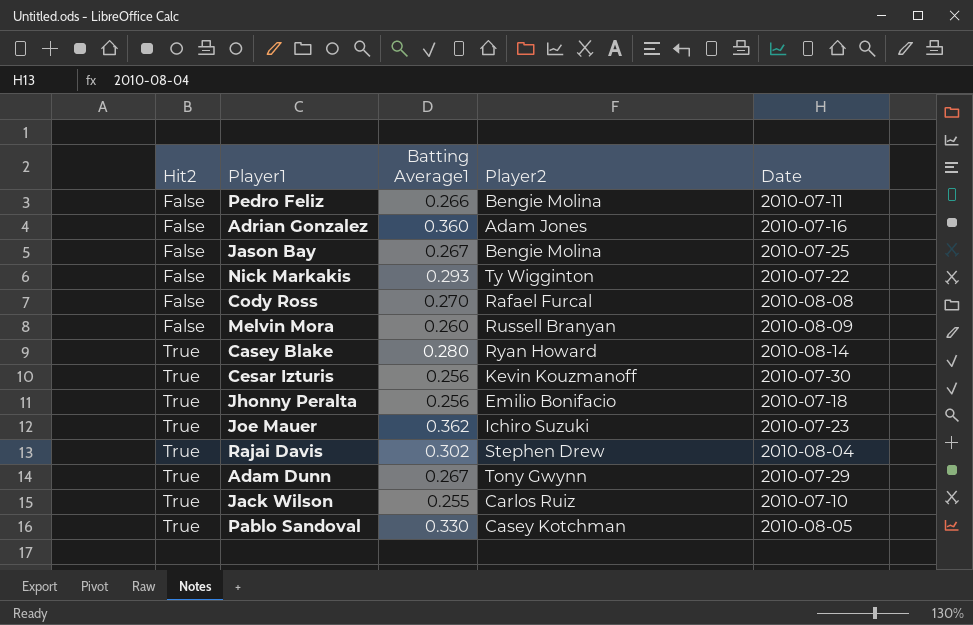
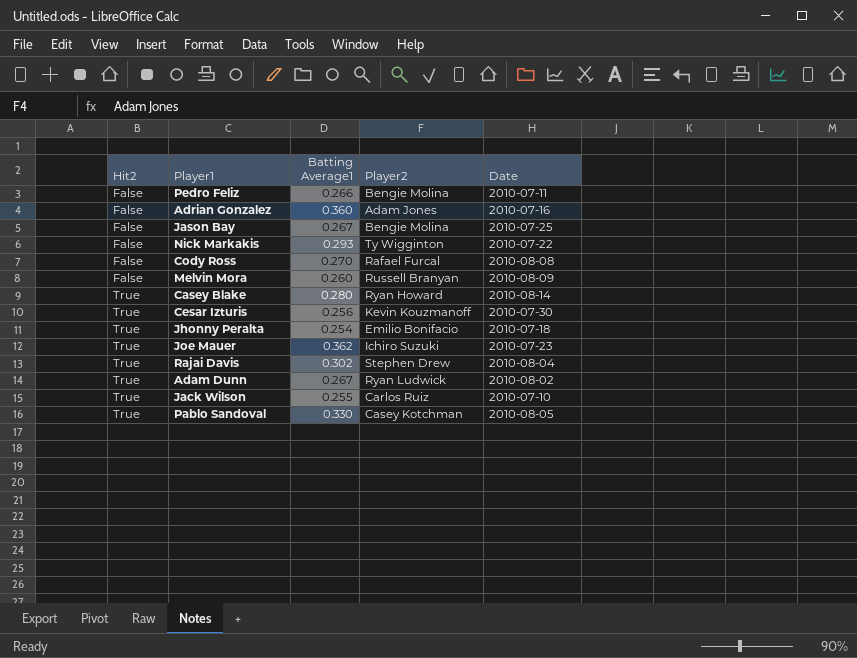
Jhonny Peralta | Batting Average1: 0.256 -> 0.254
Adam Dunn | Player2: Tony Gwynn -> Ryan Ludwick
Adam Dunn | Date: 2010-07-29 -> 2010-08-02

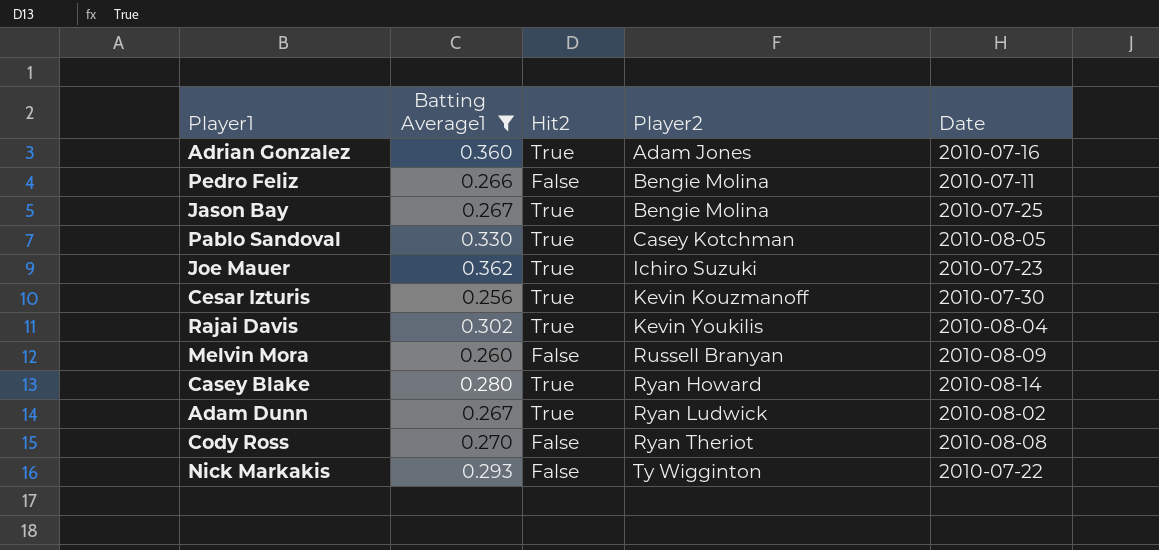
filter: none -> Batting Average1 >= 0.256
row order: Hit2 ascending -> Player2 ascending
column Hit2 | position: 1 -> 3
Adrian Gonzalez | Hit2: False -> True
Jason Bay | Hit2: False -> True
Rajai Davis | Player2: Stephen Drew -> Kevin Youkilis
Cody Ross | Player2: Rafael Furcal -> Ryan Theriot

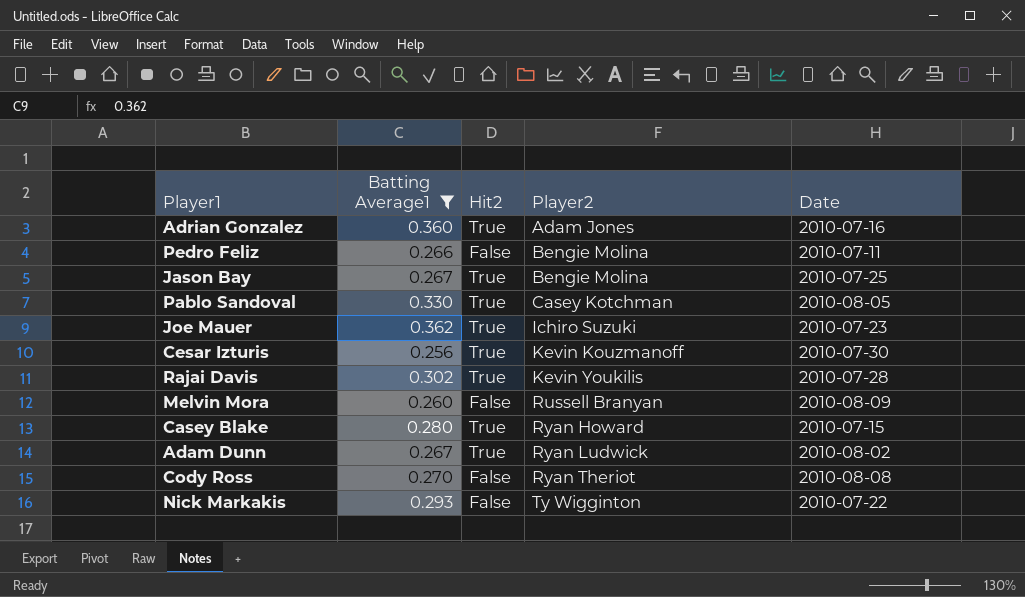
Rajai Davis | Date: 2010-08-04 -> 2010-07-28
Casey Blake | Date: 2010-08-14 -> 2010-07-15

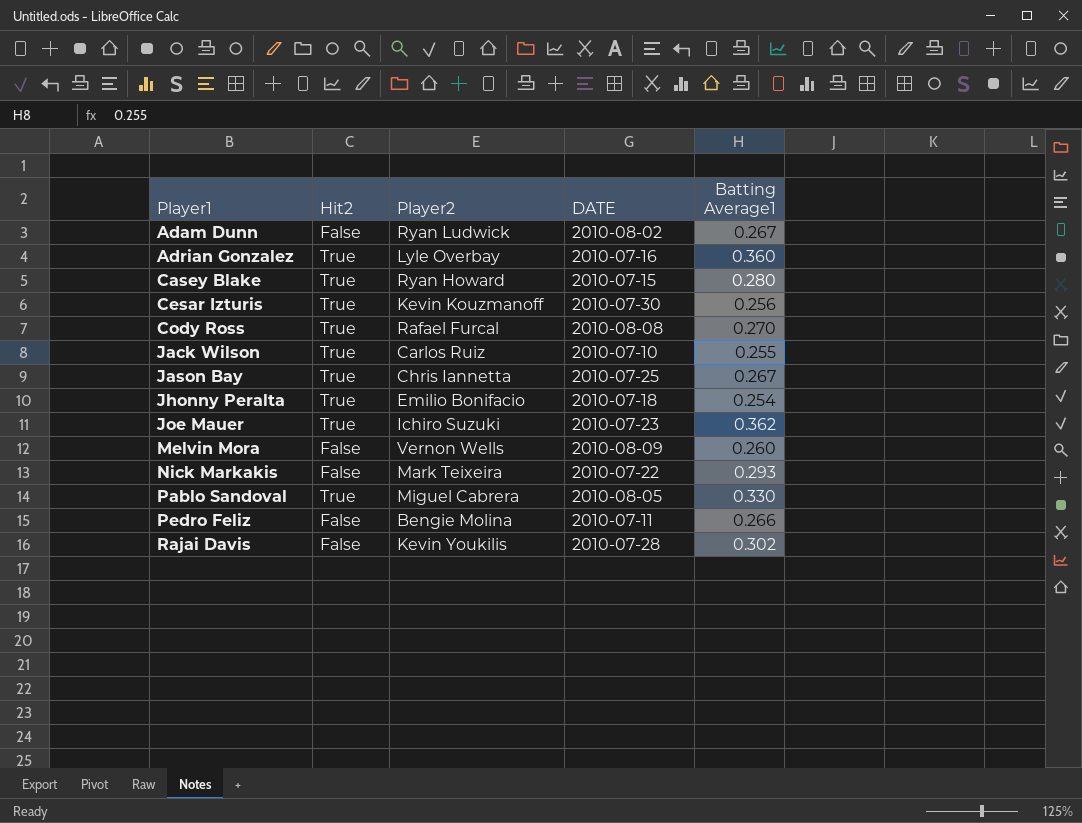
filter: Batting Average1 >= 0.256 -> none
row order: Player2 ascending -> Player1 ascending
column name: Date -> DATE
column Batting Average1 | position: 2 -> 5
Adam Dunn | Hit2: True -> False
Adrian Gonzalez | Player2: Adam Jones -> Lyle Overbay
Cody Ross | Hit2: False -> True
Cody Ross | Player2: Ryan Theriot -> Rafael Furcal
Jason Bay | Player2: Bengie Molina -> Chris Iannetta
Melvin Mora | Player2: Russell Branyan -> Vernon Wells
Nick Markakis | Player2: Ty Wigginton -> Mark Teixeira
Pablo Sandoval | Player2: Casey Kotchman -> Miguel Cabrera
Rajai Davis | Hit2: True -> False

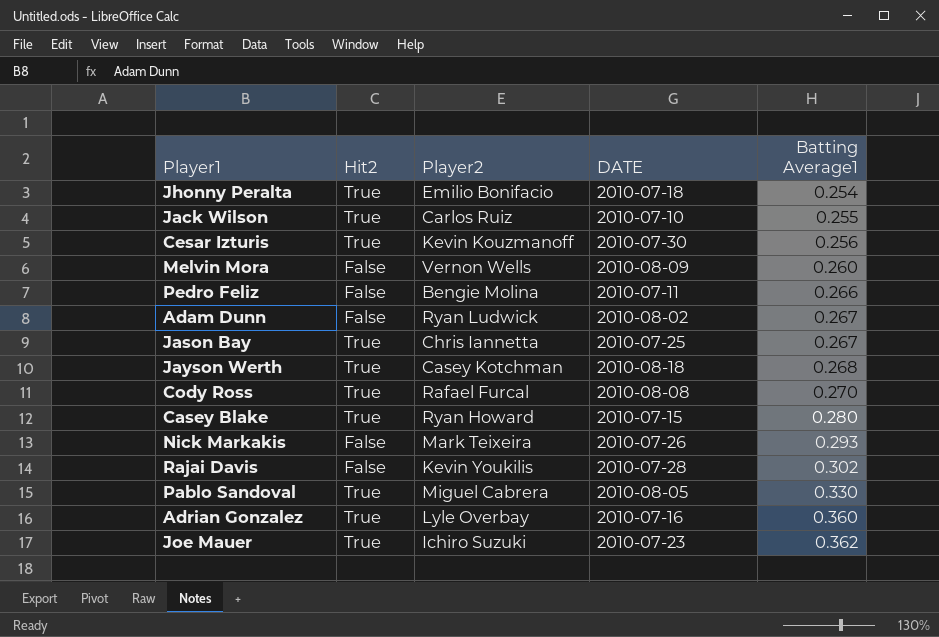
row order: Player1 ascending -> Batting Average1 ascending
row Jayson Werth: none -> True | Casey Kotchman | 2010-08-18 | 0.268
Nick Markakis | DATE: 2010-07-22 -> 2010-07-26

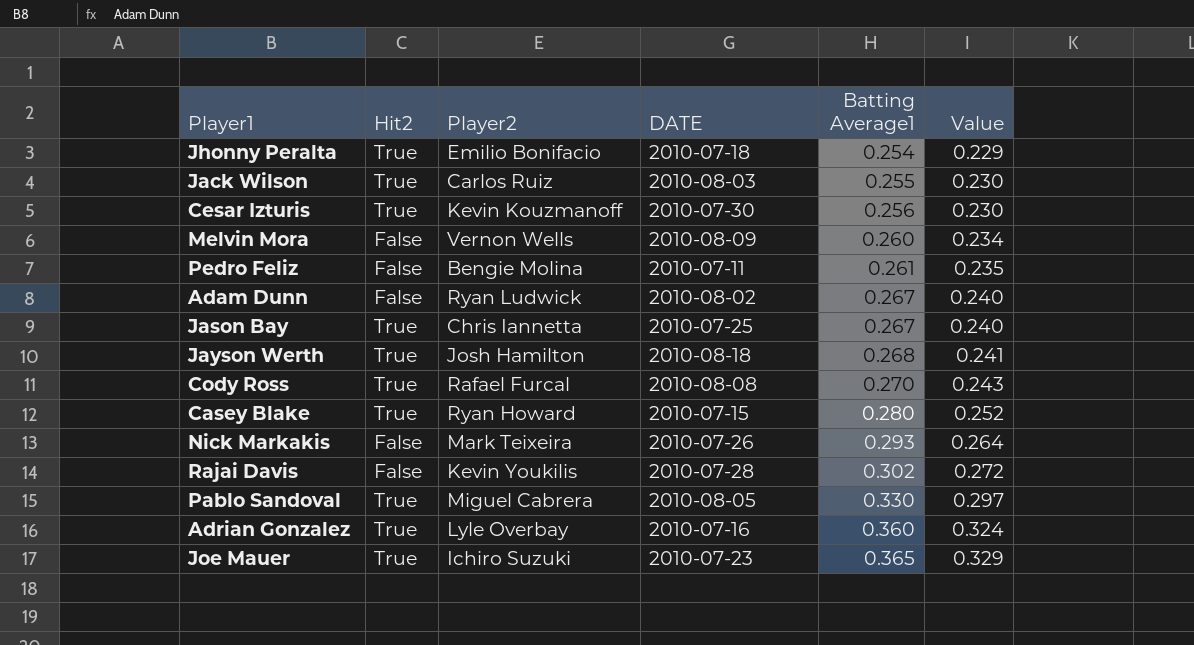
column Value | formula: none -> [Batting Average1] * 0.9
Jack Wilson | DATE: 2010-07-10 -> 2010-08-03
Pedro Feliz | Batting Average1: 0.266 -> 0.261
Jayson Werth | Player2: Casey Kotchman -> Josh Hamilton
Joe Mauer | Batting Average1: 0.362 -> 0.365

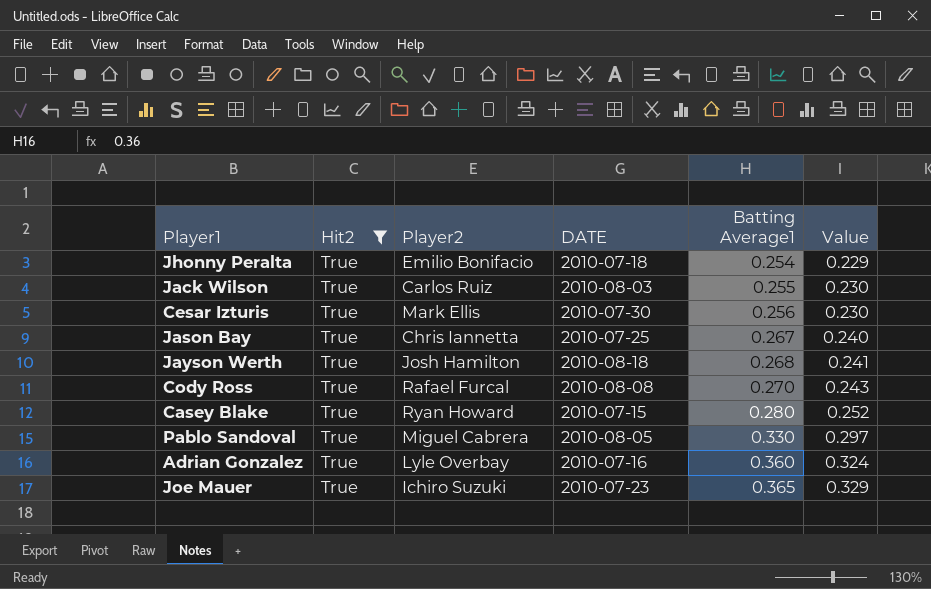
filter: none -> Hit2 = True
Cesar Izturis | Player2: Kevin Kouzmanoff -> Mark Ellis

